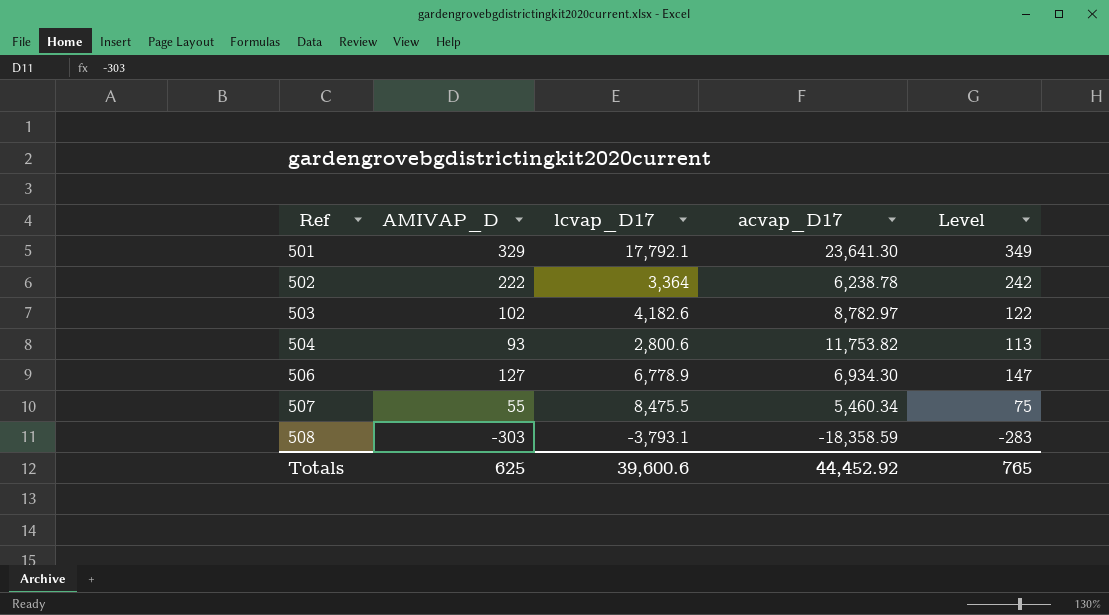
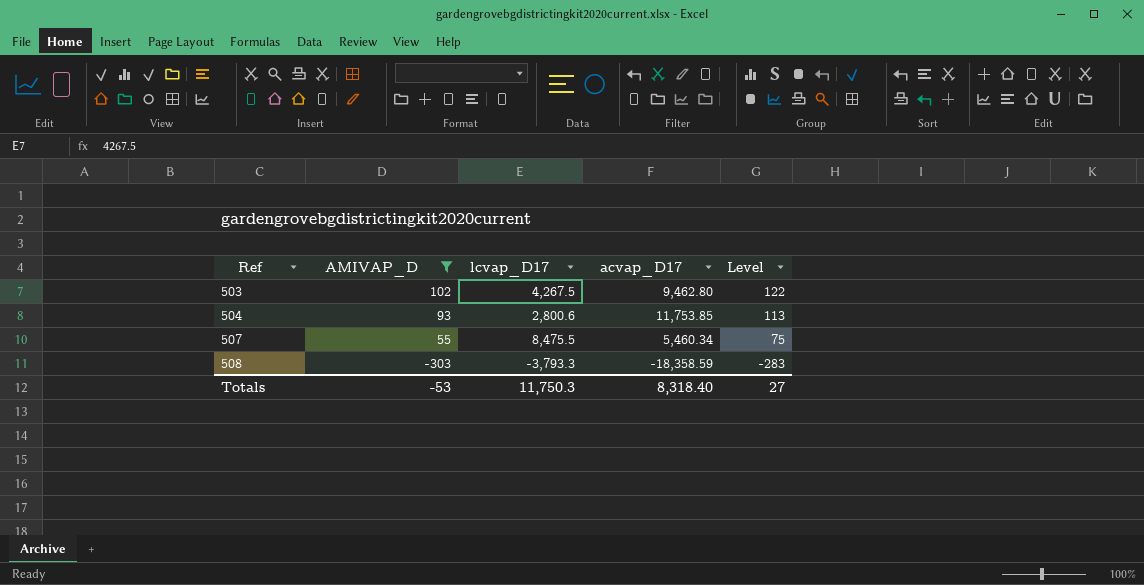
filter: none -> AMIVAP_D <= 102
503 | lcvap_D17: 4,182.6 -> 4,267.5
503 | acvap_D17: 8,782.97 -> 9,462.80
504 | acvap_D17: 11,753.82 -> 11,753.85
508 | lcvap_D17: -3,793.1 -> -3,793.3
Totals | AMIVAP_D: 625 -> -53
Totals | lcvap_D17: 39,600.6 -> 11,750.3
Totals | acvap_D17: 44,452.92 -> 8,318.40
Totals | Level: 765 -> 27

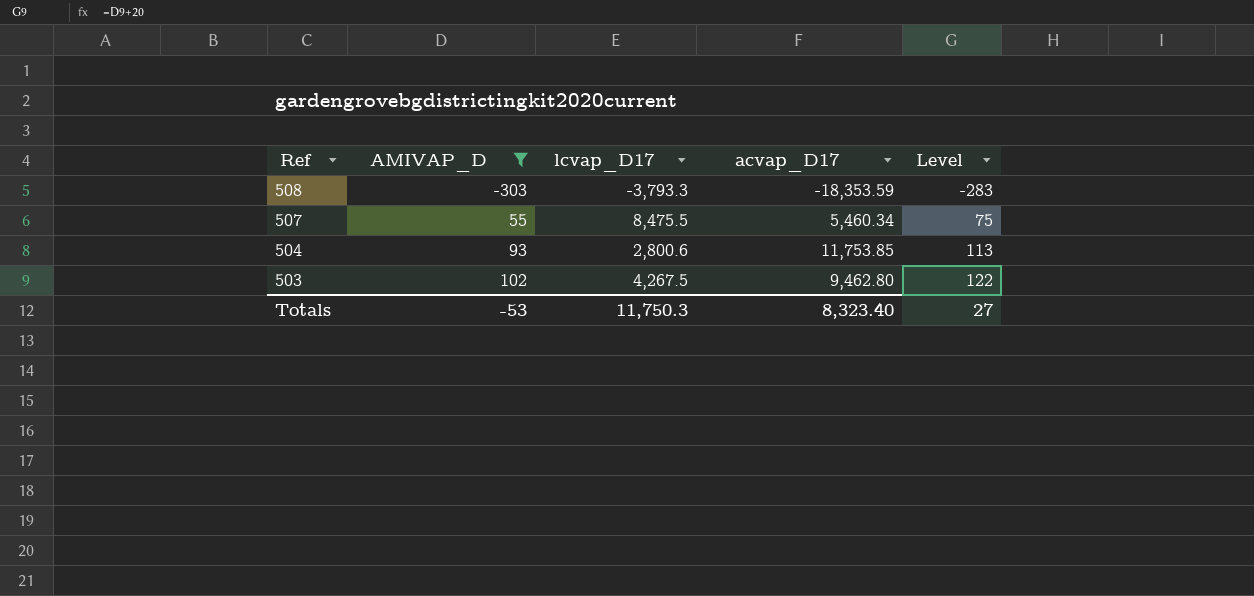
row order: Ref ascending -> Ref descending
508 | acvap_D17: -18,358.59 -> -18,353.59
Totals | acvap_D17: 8,318.40 -> 8,323.40

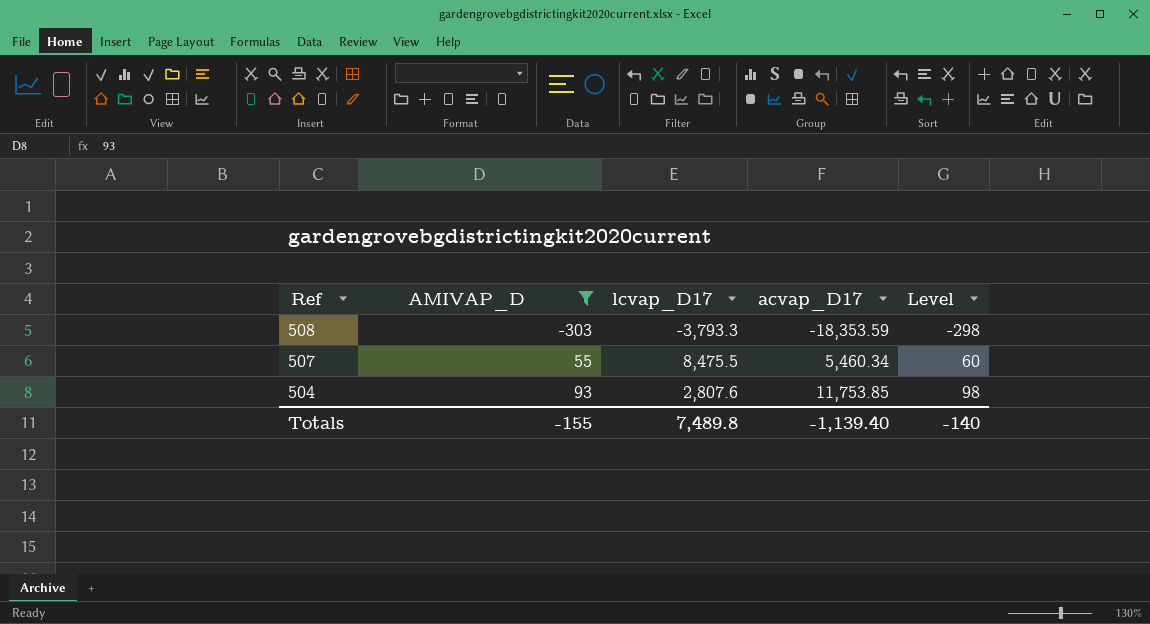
column Level | formula: [AMIVAP_D] + 20 -> [AMIVAP_D] + 5
row 503: 102 | 4,267.5 | 9,462.80 | 122 -> none
504 | lcvap_D17: 2,800.6 -> 2,807.6
Totals | AMIVAP_D: -53 -> -155
Totals | lcvap_D17: 11,750.3 -> 7,489.8
Totals | acvap_D17: 8,323.40 -> -1,139.40
Totals | Level: 27 -> -140

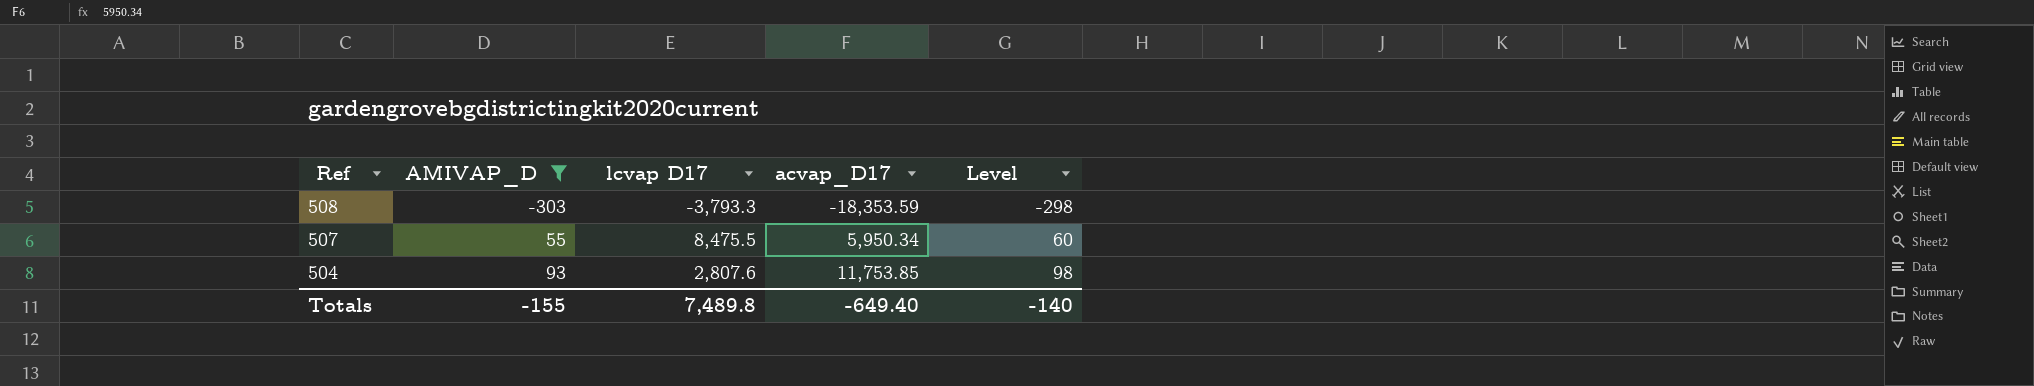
column name: lcvap_D17 -> lcvap D17
507 | acvap_D17: 5,460.34 -> 5,950.34
Totals | acvap_D17: -1,139.40 -> -649.40

